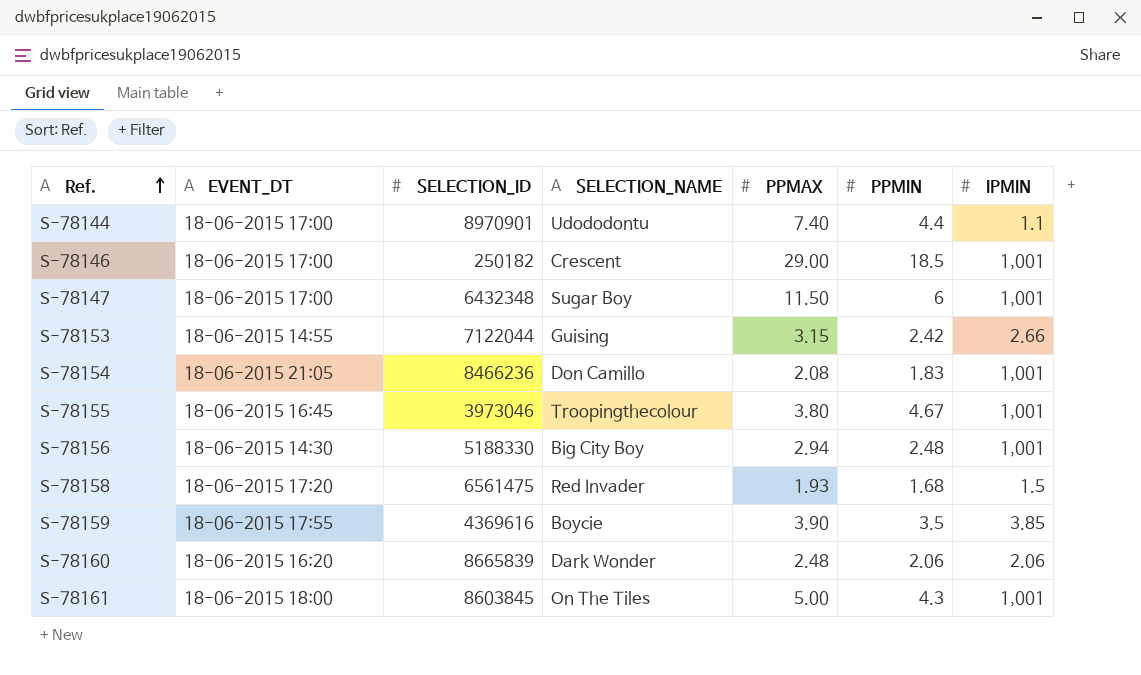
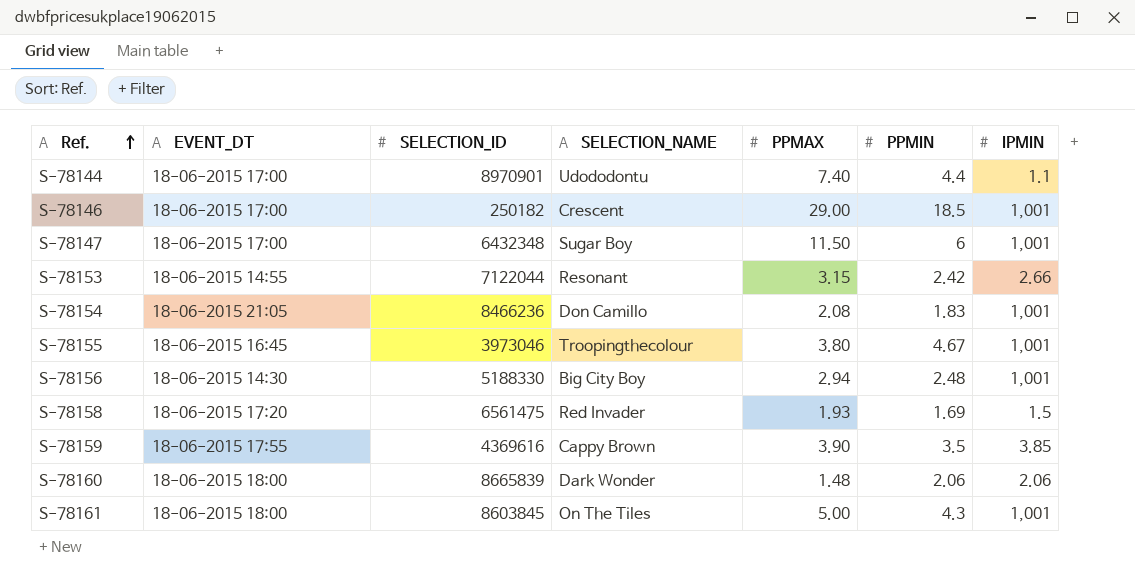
S-78153 | SELECTION_NAME: Guising -> Resonant
S-78158 | PPMIN: 1.68 -> 1.69
S-78159 | SELECTION_NAME: Boycie -> Cappy Brown
S-78160 | EVENT_DT: 18-06-2015 16:20 -> 18-06-2015 18:00
S-78160 | PPMAX: 2.48 -> 1.48

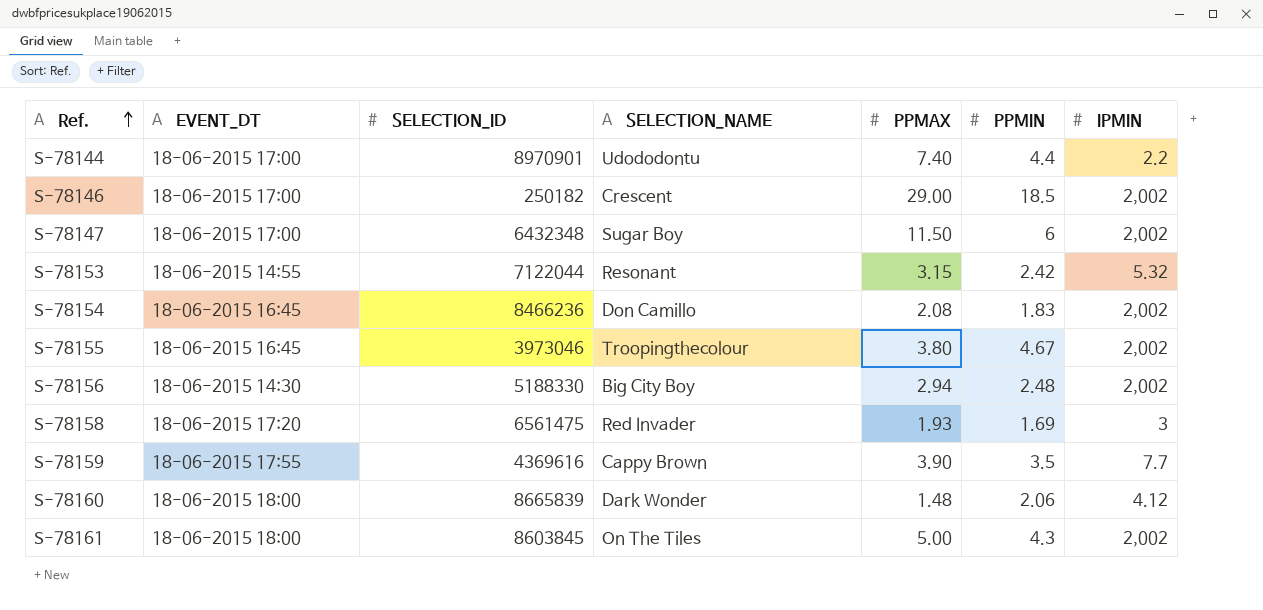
S-78144 | IPMIN: 1.1 -> 2.2
S-78146 | IPMIN: 1,001 -> 2,002
S-78147 | IPMIN: 1,001 -> 2,002
S-78153 | IPMIN: 2.66 -> 5.32
S-78154 | EVENT_DT: 18-06-2015 21:05 -> 18-06-2015 16:45
S-78154 | IPMIN: 1,001 -> 2,002
S-78155 | IPMIN: 1,001 -> 2,002
S-78156 | IPMIN: 1,001 -> 2,002
S-78158 | IPMIN: 1.5 -> 3
S-78159 | IPMIN: 3.85 -> 7.7
S-78160 | IPMIN: 2.06 -> 4.12
S-78161 | IPMIN: 1,001 -> 2,002

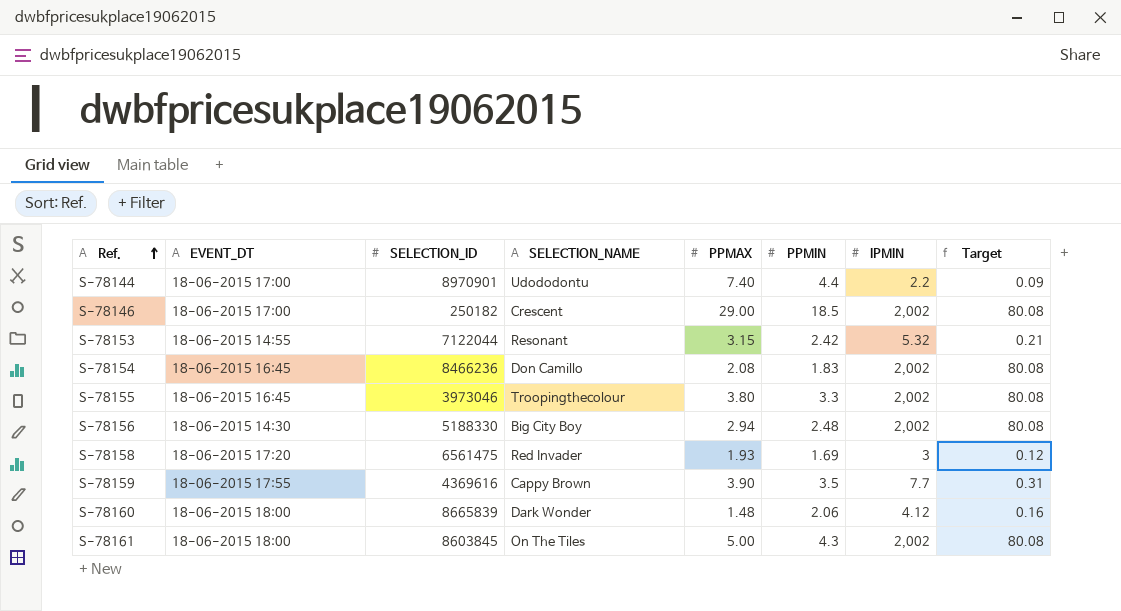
column Target | formula: none -> [IPMIN] * 0.04
row S-78147: 18-06-2015 17:00 | 6432348 | Sugar Boy | 11.50 | 6 | 2,002 -> none
S-78155 | PPMIN: 4.67 -> 3.3

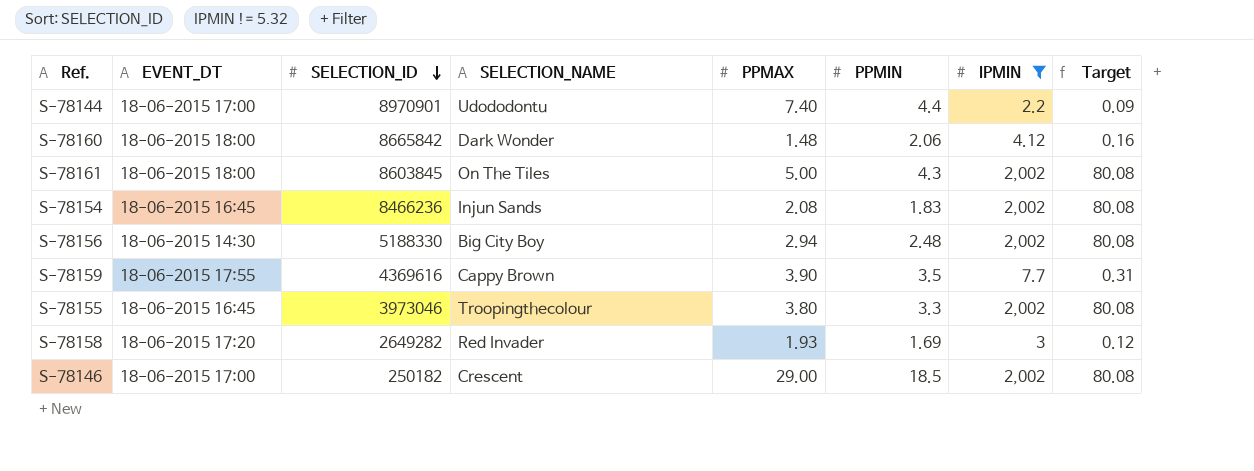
filter: none -> IPMIN != 5.32
row order: Ref. ascending -> SELECTION_ID descending
S-78160 | SELECTION_ID: 8665839 -> 8665842
S-78154 | SELECTION_NAME: Don Camillo -> Injun Sands
S-78158 | SELECTION_ID: 6561475 -> 2649282

